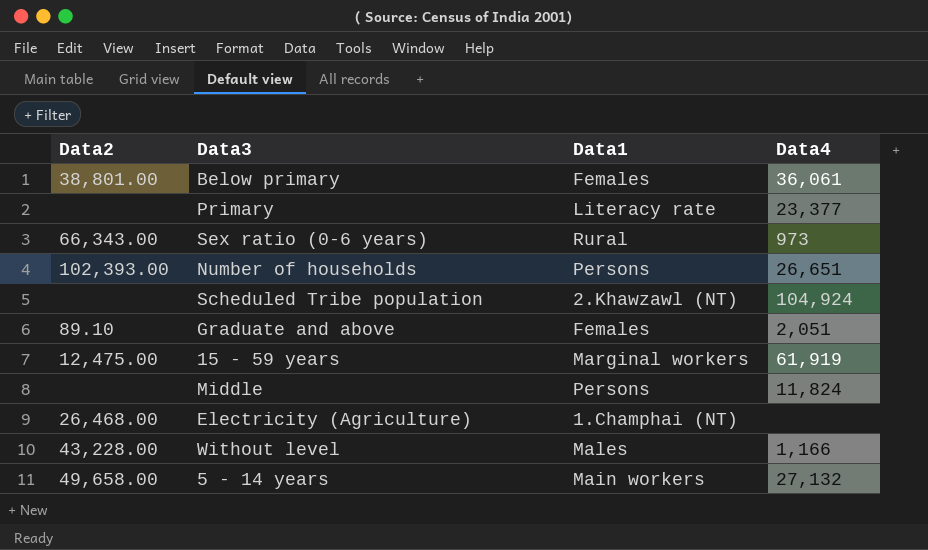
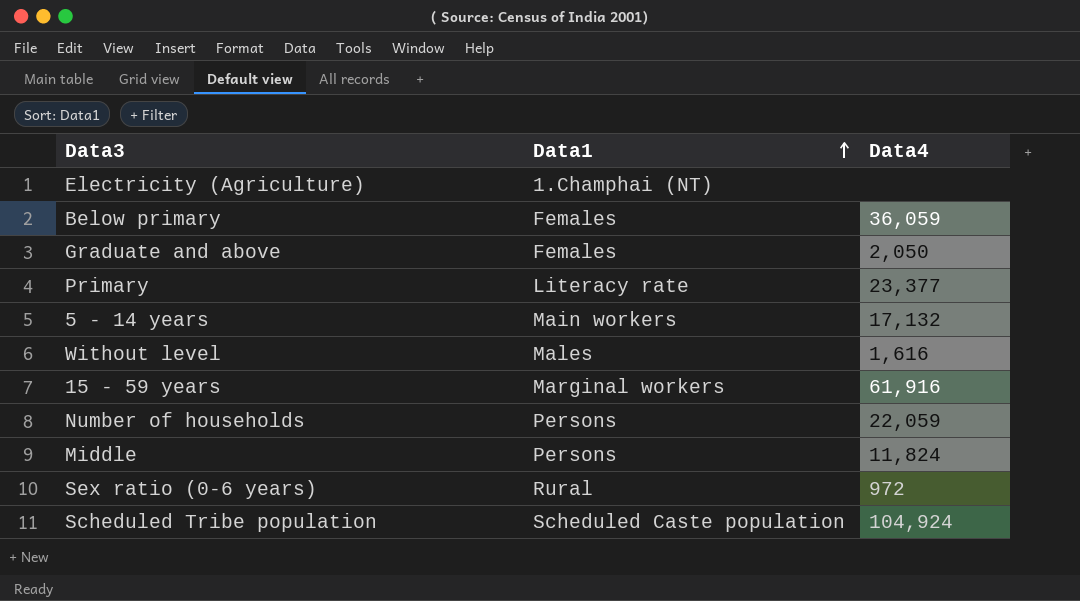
row order: none -> Data1 ascending
column Data2 | position: 1 -> none
Below primary | Data4: 36,061 -> 36,059
Graduate and above | Data4: 2,051 -> 2,050
5 - 14 years | Data4: 27,132 -> 17,132
Without level | Data4: 1,166 -> 1,616
15 - 59 years | Data4: 61,919 -> 61,916
Number of households | Data4: 26,651 -> 22,059
Sex ratio (0-6 years) | Data4: 973 -> 972
Scheduled Tribe population | Data1: 2.Khawzawl (NT) -> Scheduled Caste population

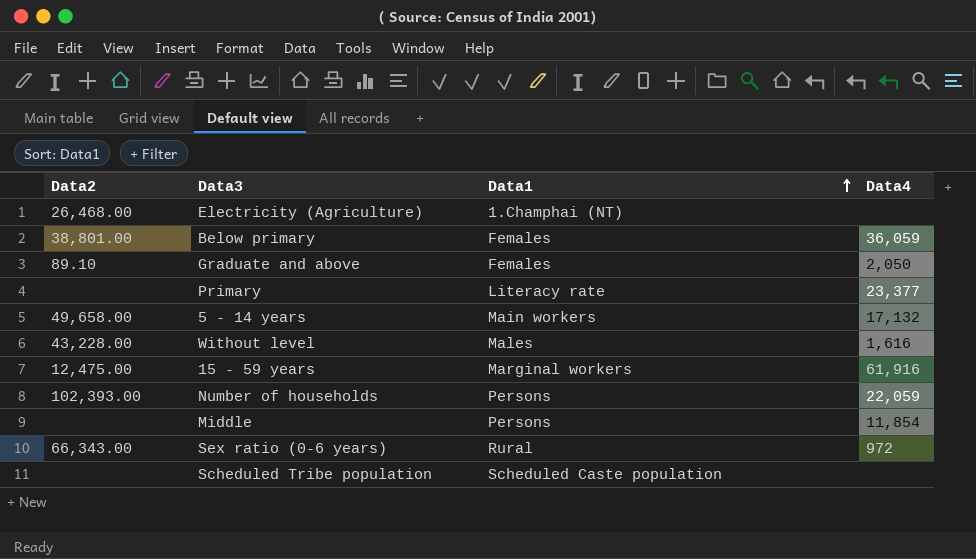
column Data2 | position: none -> 1
Middle | Data4: 11,824 -> 11,854
Scheduled Tribe population | Data4: 104,924 -> none

